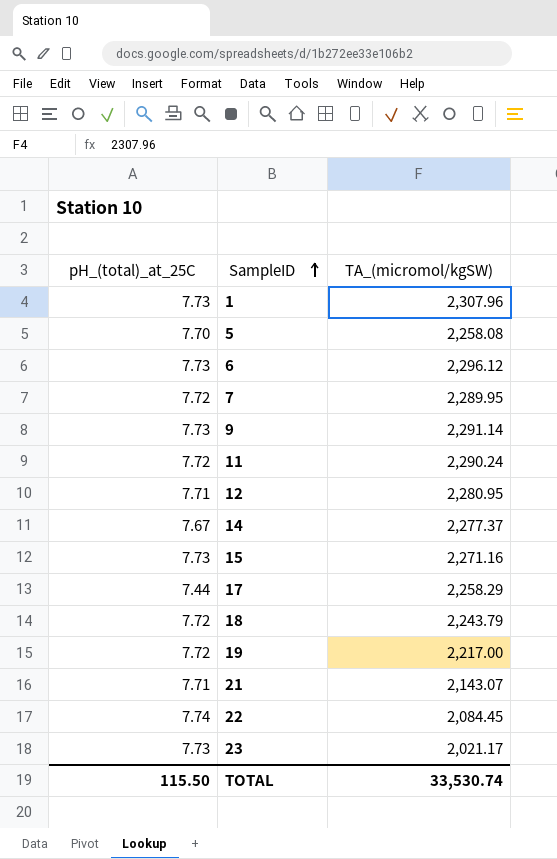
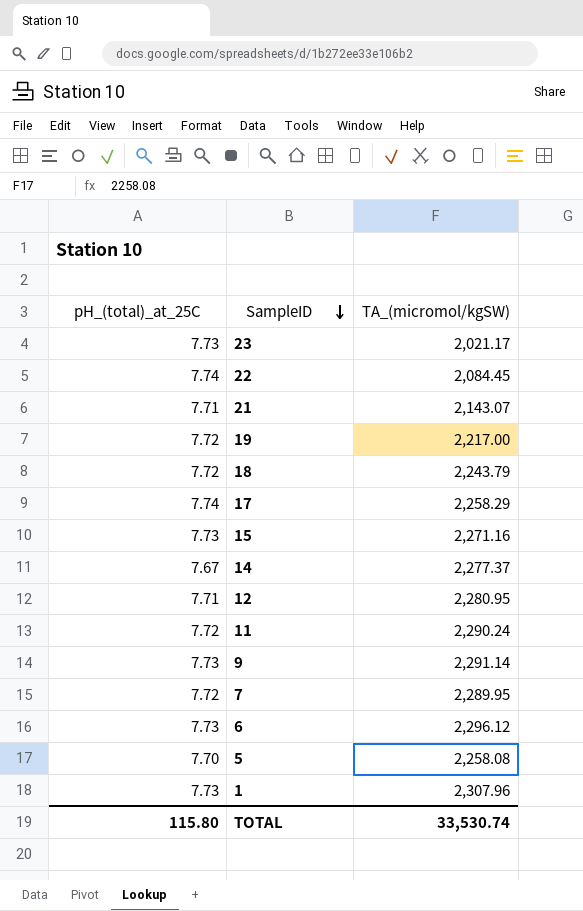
row order: SampleID ascending -> SampleID descending
17 | pH_(total)_at_25C: 7.44 -> 7.74
TOTAL | pH_(total)_at_25C: 115.50 -> 115.80

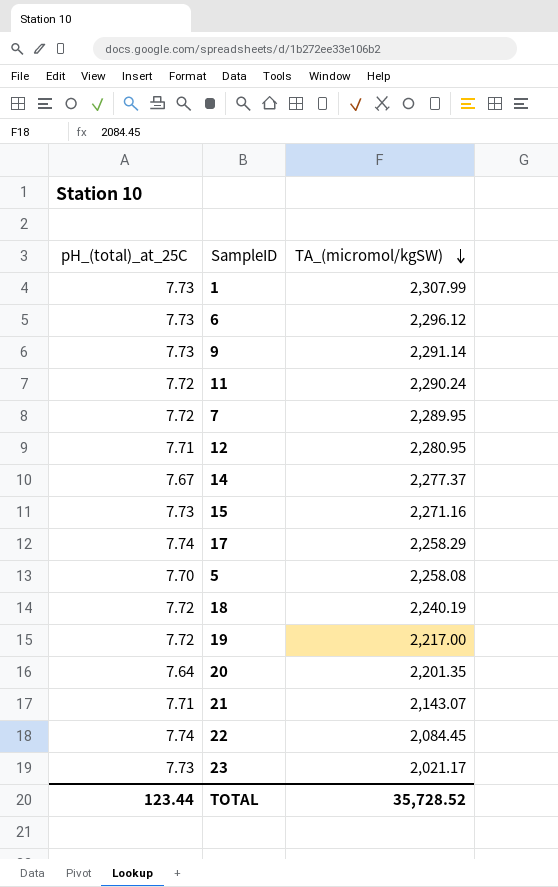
row order: SampleID descending -> TA_(micromol/kgSW) descending
1 | TA_(micromol/kgSW): 2,307.96 -> 2,307.99
18 | TA_(micromol/kgSW): 2,243.79 -> 2,240.19
row 20: none -> 7.64 | 2,201.35
TOTAL | pH_(total)_at_25C: 115.80 -> 123.44
TOTAL | TA_(micromol/kgSW): 33,530.74 -> 35,728.52

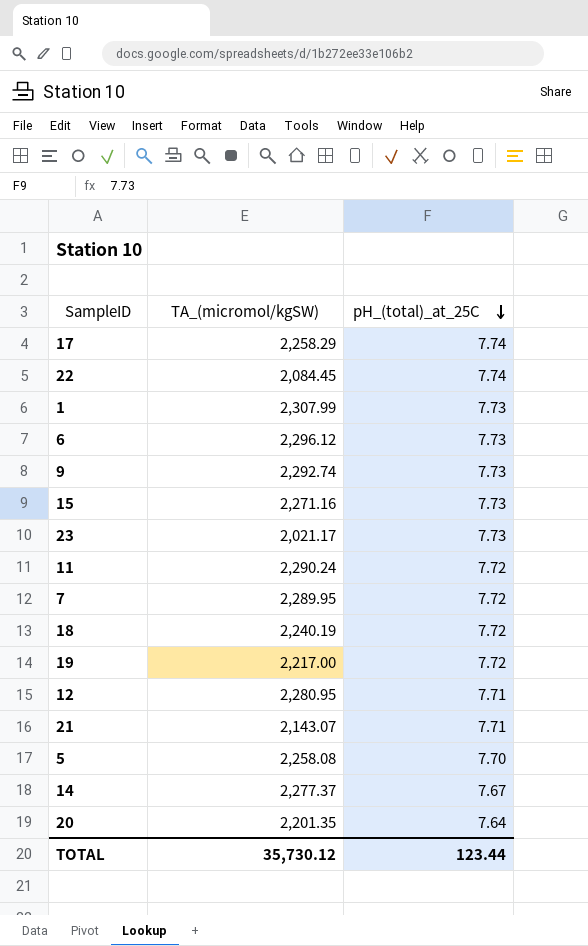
row order: TA_(micromol/kgSW) descending -> pH_(total)_at_25C descending
column pH_(total)_at_25C | position: 1 -> 3
9 | TA_(micromol/kgSW): 2,291.14 -> 2,292.74
TOTAL | TA_(micromol/kgSW): 35,728.52 -> 35,730.12

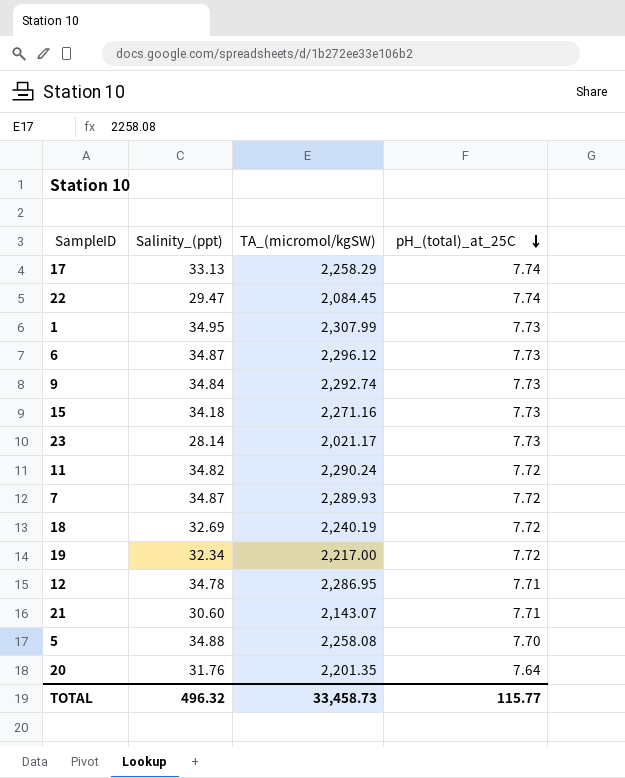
column Salinity_(ppt) | position: none -> 2
row 14: 2,277.37 | 7.67 -> none
7 | TA_(micromol/kgSW): 2,289.95 -> 2,289.93
12 | TA_(micromol/kgSW): 2,280.95 -> 2,286.95
TOTAL | TA_(micromol/kgSW): 35,730.12 -> 33,458.73
TOTAL | pH_(total)_at_25C: 123.44 -> 115.77

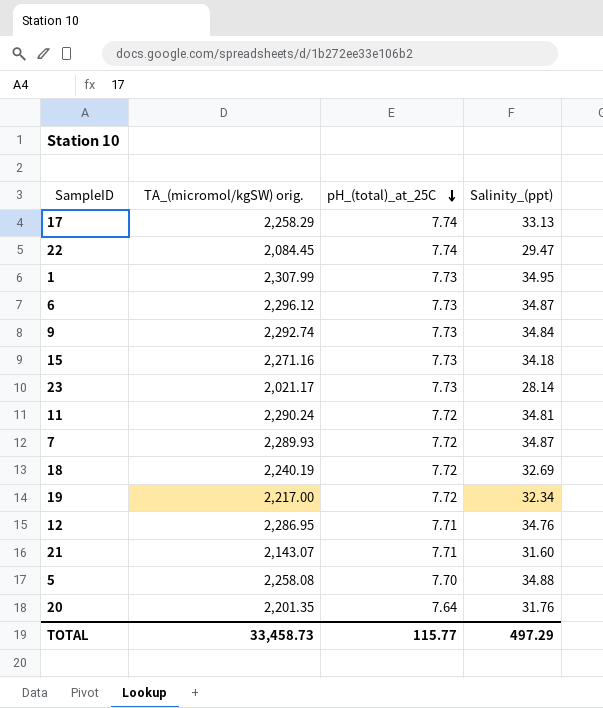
column name: TA_(micromol/kgSW) -> TA_(micromol/kgSW) orig.
column Salinity_(ppt) | position: 2 -> 4
11 | Salinity_(ppt): 34.82 -> 34.81
12 | Salinity_(ppt): 34.78 -> 34.76
21 | Salinity_(ppt): 30.60 -> 31.60
TOTAL | Salinity_(ppt): 496.32 -> 497.29

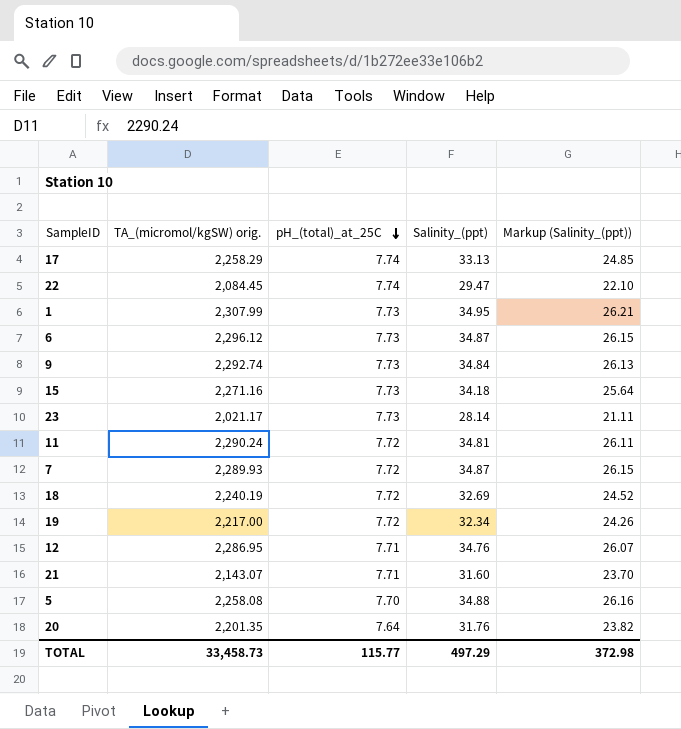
column Markup (Salinity_(ppt)) | formula: none -> [Salinity_(ppt)] * 0.75

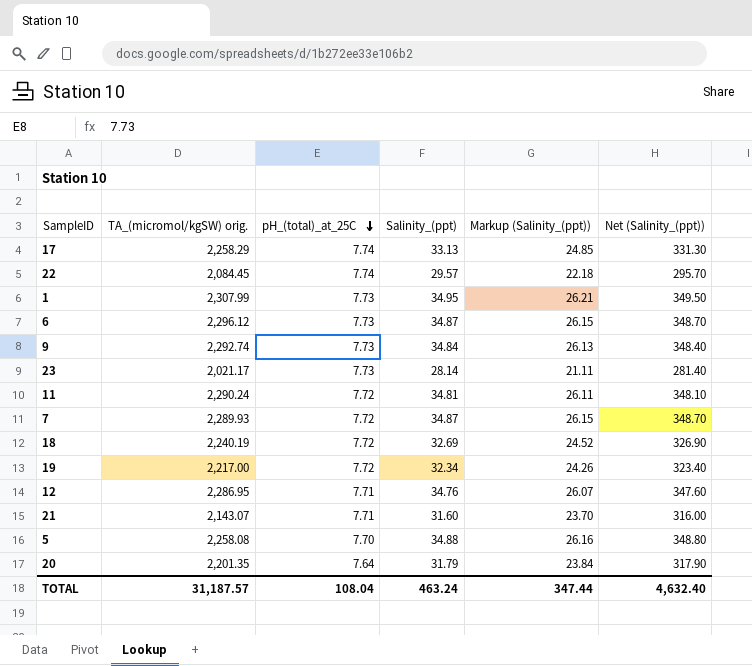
column Net (Salinity_(ppt)) | formula: none -> [Salinity_(ppt)] * 10
row 15: 2,271.16 | 7.73 | 34.18 | 25.64 -> none
22 | Salinity_(ppt): 29.47 -> 29.57
22 | Markup (Salinity_(ppt)): 22.10 -> 22.18
20 | Salinity_(ppt): 31.76 -> 31.79
20 | Markup (Salinity_(ppt)): 23.82 -> 23.84
TOTAL | TA_(micromol/kgSW) orig.: 33,458.73 -> 31,187.57
TOTAL | pH_(total)_at_25C: 115.77 -> 108.04
TOTAL | Salinity_(ppt): 497.29 -> 463.24
TOTAL | Markup (Salinity_(ppt)): 372.98 -> 347.44

